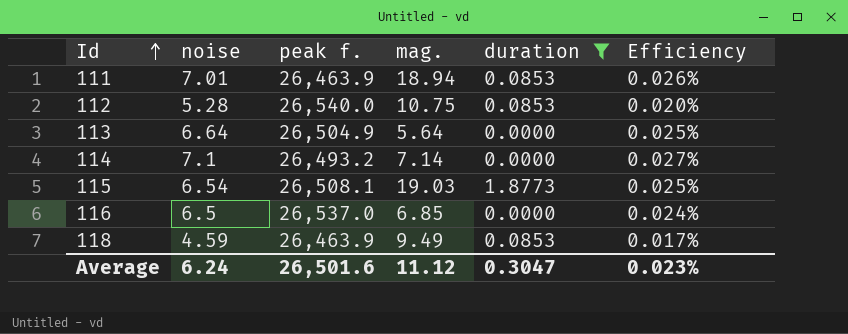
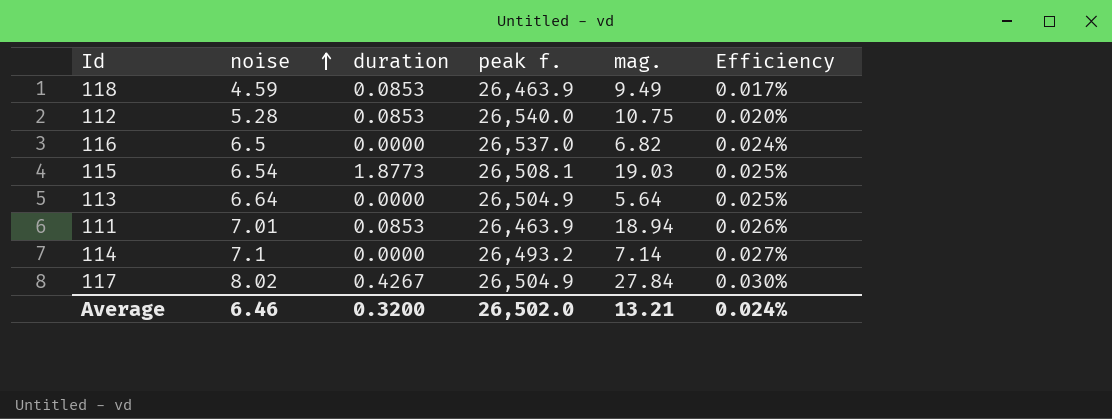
filter: duration != 0.4267 -> none
row order: Id ascending -> noise ascending
column duration | position: 5 -> 3
116 | mag.: 6.85 -> 6.82
Average | noise: 6.24 -> 6.46
Average | duration: 0.3047 -> 0.3200
Average | peak f.: 26,501.6 -> 26,502.0
Average | mag.: 11.12 -> 13.21
Average | Efficiency: 0.023% -> 0.024%

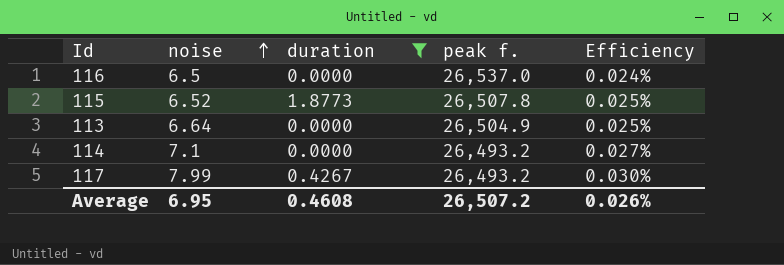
filter: none -> duration != 0.0853
column mag. | position: 5 -> none
115 | noise: 6.54 -> 6.52
115 | peak f.: 26,508.1 -> 26,507.8
117 | noise: 8.02 -> 7.99
117 | peak f.: 26,504.9 -> 26,493.2
Average | noise: 6.46 -> 6.95
Average | duration: 0.3200 -> 0.4608
Average | peak f.: 26,502.0 -> 26,507.2
Average | Efficiency: 0.024% -> 0.026%

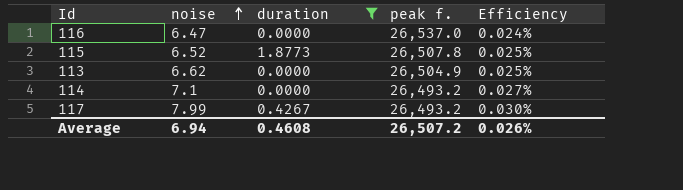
116 | noise: 6.5 -> 6.47
113 | noise: 6.64 -> 6.62
Average | noise: 6.95 -> 6.94

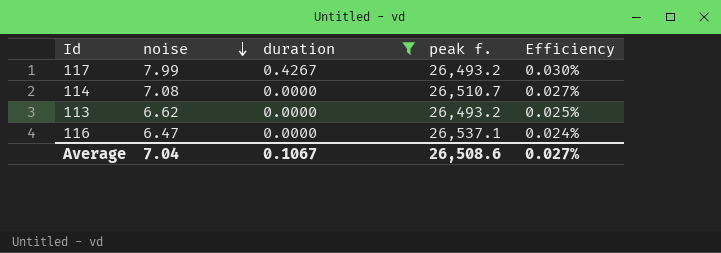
row order: noise ascending -> noise descending
row 115: 6.52 | 1.8773 | 26,507.8 | 0.025% -> none
114 | noise: 7.1 -> 7.08
114 | peak f.: 26,493.2 -> 26,510.7
113 | peak f.: 26,504.9 -> 26,493.2
116 | peak f.: 26,537.0 -> 26,537.1
Average | noise: 6.94 -> 7.04
Average | duration: 0.4608 -> 0.1067
Average | peak f.: 26,507.2 -> 26,508.6
Average | Efficiency: 0.026% -> 0.027%

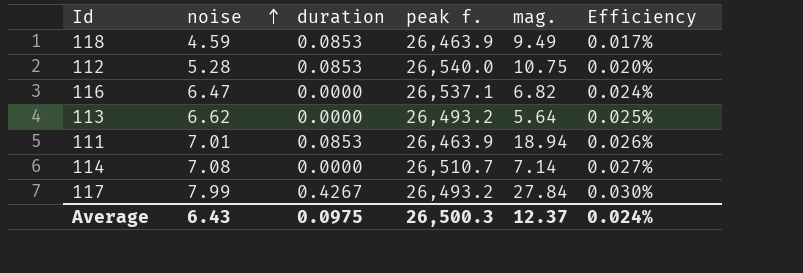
filter: duration != 0.0853 -> none
row order: noise descending -> noise ascending
column mag. | position: none -> 5
Average | noise: 7.04 -> 6.43
Average | duration: 0.1067 -> 0.0975
Average | peak f.: 26,508.6 -> 26,500.3
Average | Efficiency: 0.027% -> 0.024%

